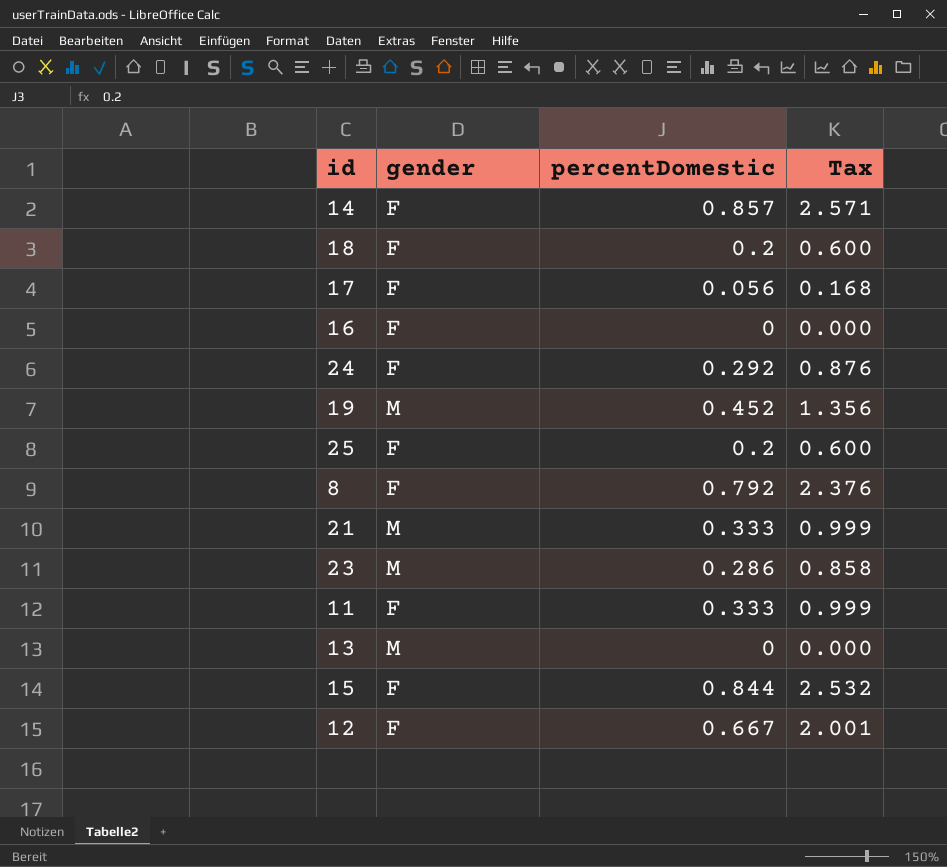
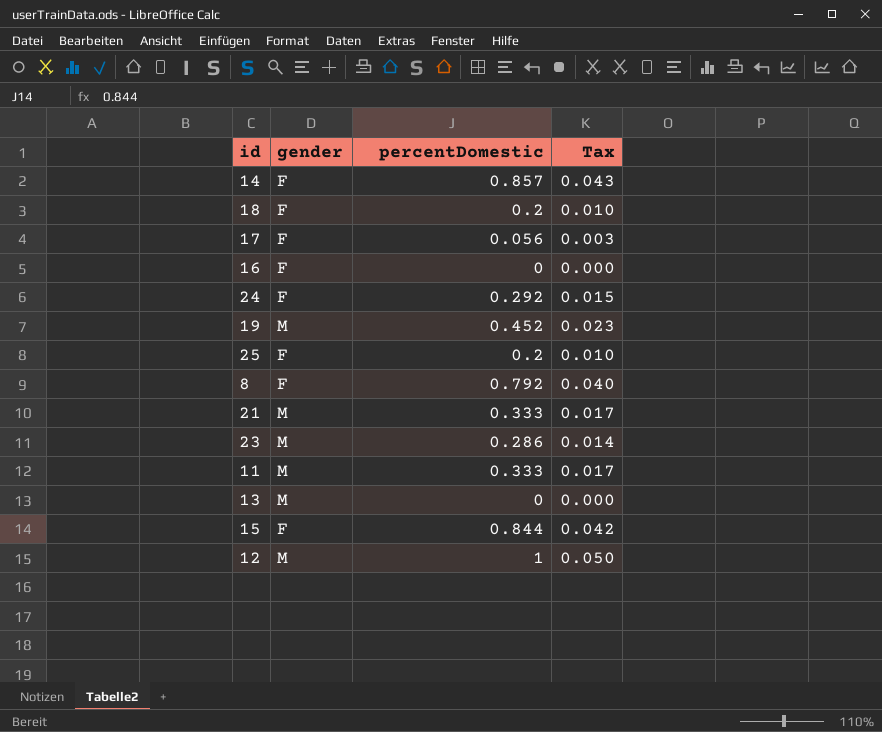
column Tax | formula: [percentDomestic] * 3 -> [percentDomestic] * 0.05
11 | gender: F -> M
12 | gender: F -> M
12 | percentDomestic: 0.667 -> 1

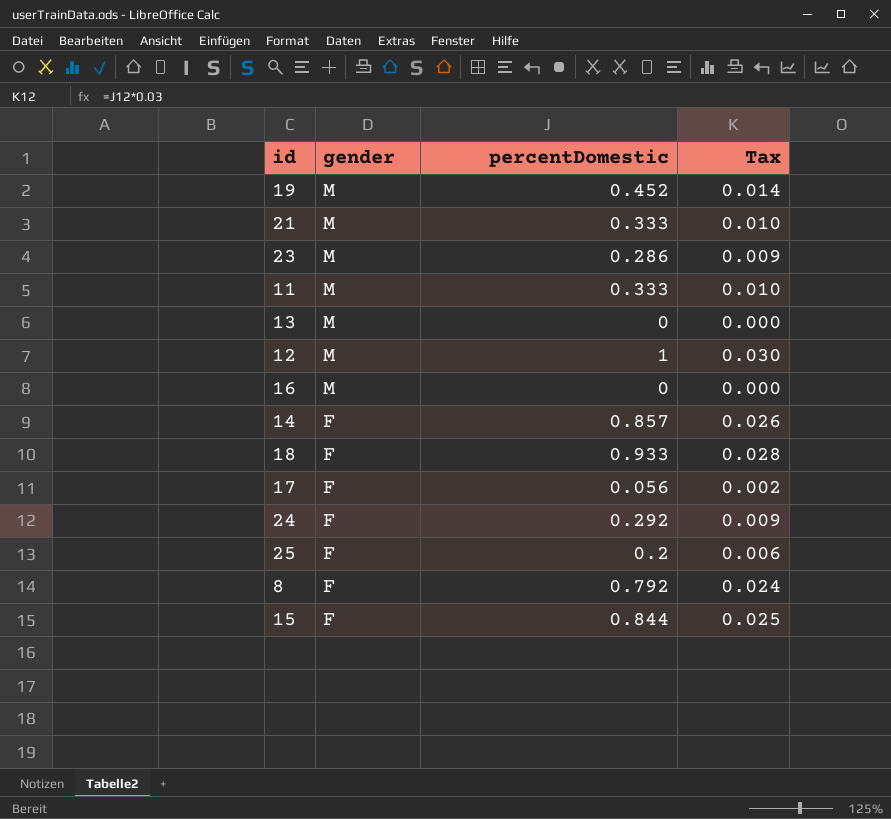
row order: none -> gender descending
column Tax | formula: [percentDomestic] * 0.05 -> [percentDomestic] * 0.03
16 | gender: F -> M
18 | percentDomestic: 0.2 -> 0.933

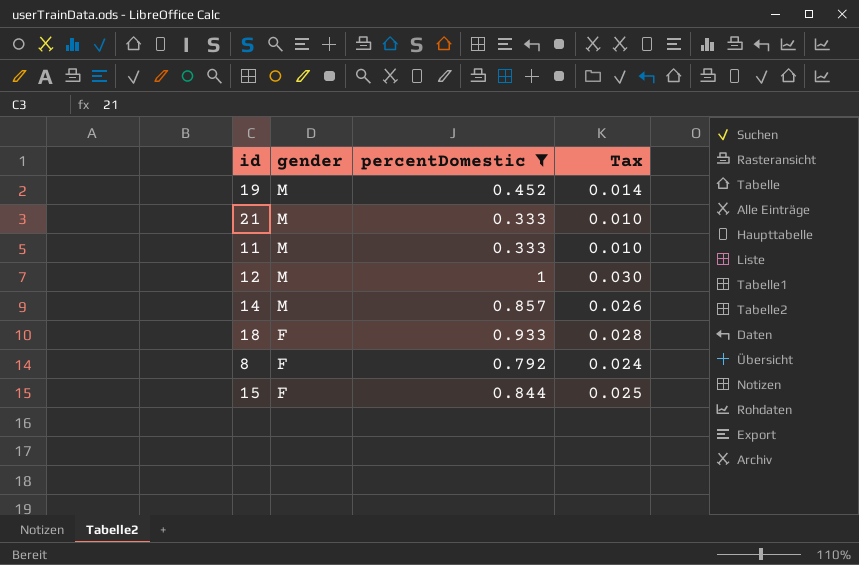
filter: none -> percentDomestic >= 0.333
14 | gender: F -> M

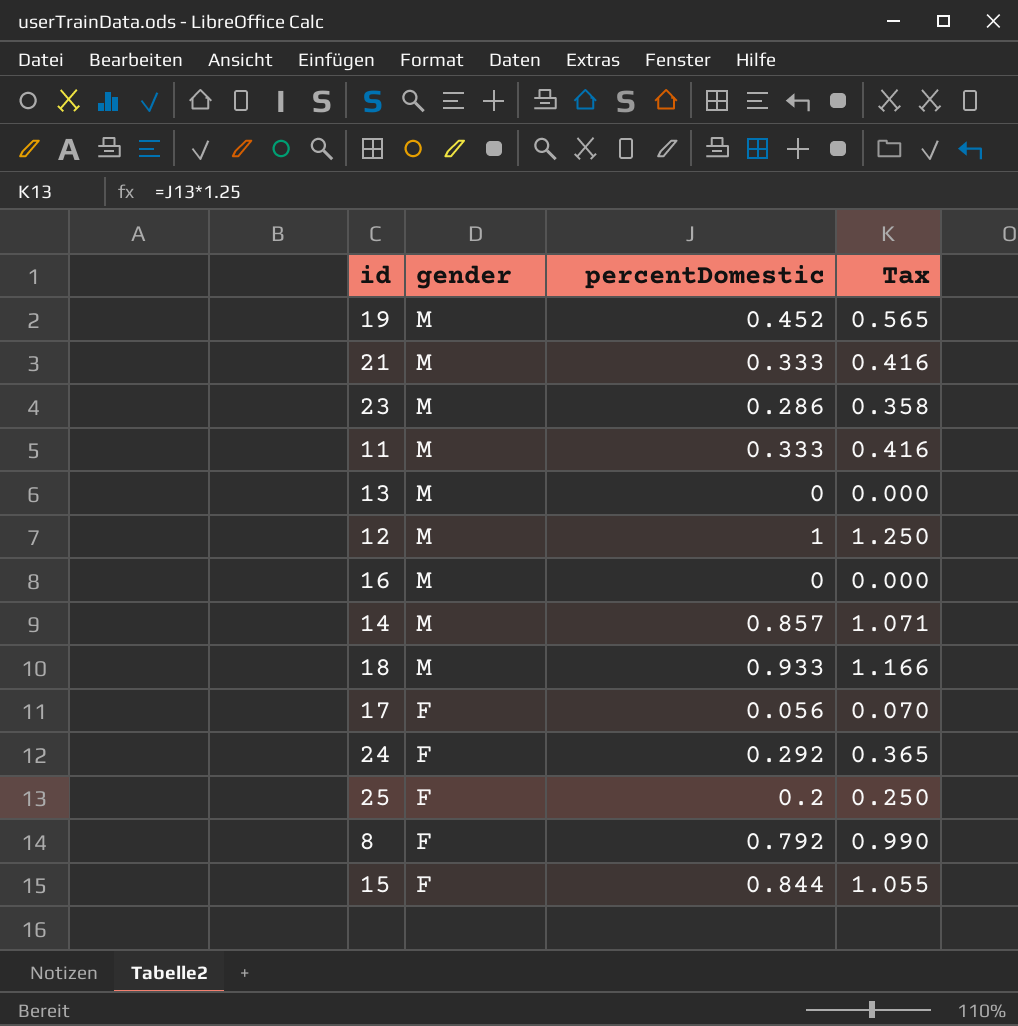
filter: percentDomestic >= 0.333 -> none
column Tax | formula: [percentDomestic] * 0.03 -> [percentDomestic] * 1.25
18 | gender: F -> M

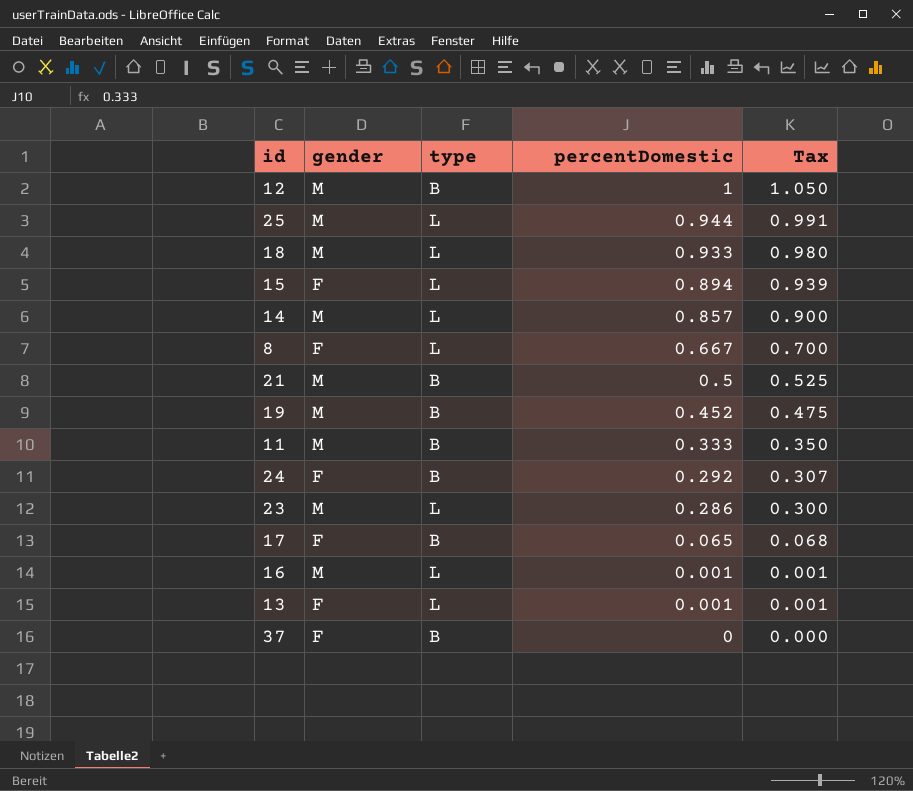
row order: gender descending -> percentDomestic descending
column type | position: none -> 3
column Tax | formula: [percentDomestic] * 1.25 -> [percentDomestic] * 1.05
25 | gender: F -> M
25 | percentDomestic: 0.2 -> 0.944
15 | percentDomestic: 0.844 -> 0.894
8 | percentDomestic: 0.792 -> 0.667
21 | percentDomestic: 0.333 -> 0.5
17 | percentDomestic: 0.056 -> 0.065
16 | percentDomestic: 0 -> 0.001
13 | gender: M -> F
13 | percentDomestic: 0 -> 0.001
row 37: none -> F | B | 0 | 0.000

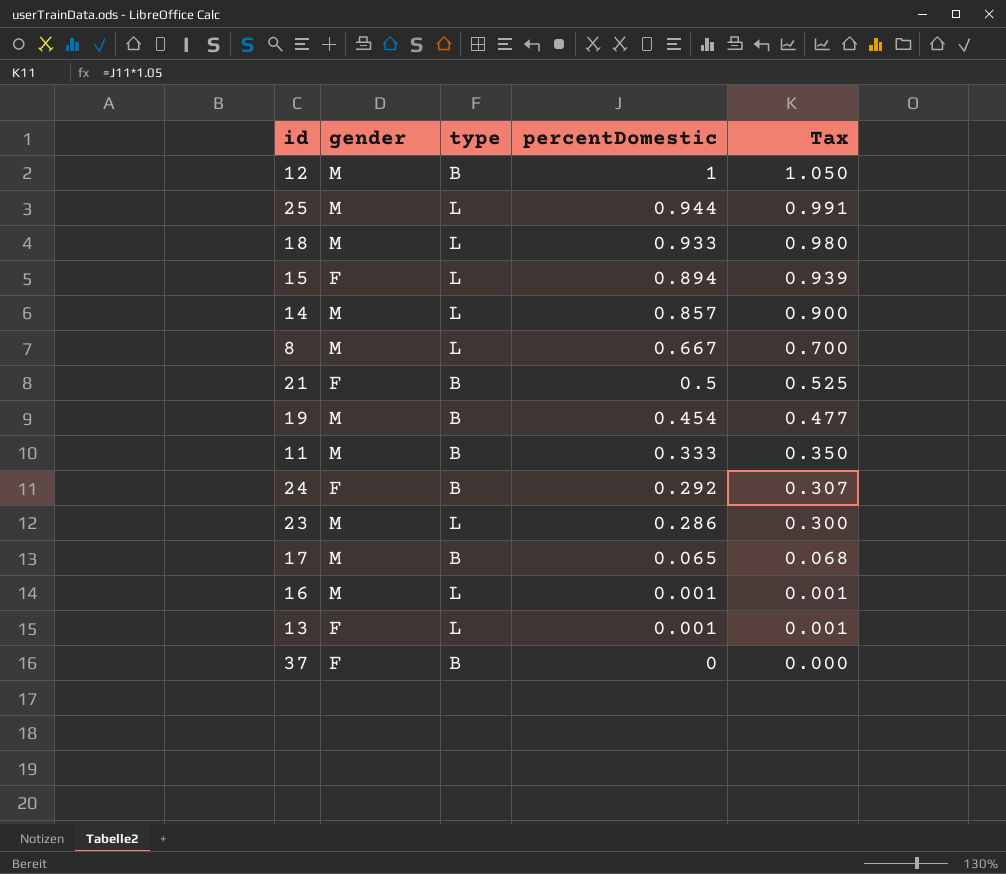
8 | gender: F -> M
21 | gender: M -> F
19 | percentDomestic: 0.452 -> 0.454
19 | Tax: 0.475 -> 0.477
17 | gender: F -> M

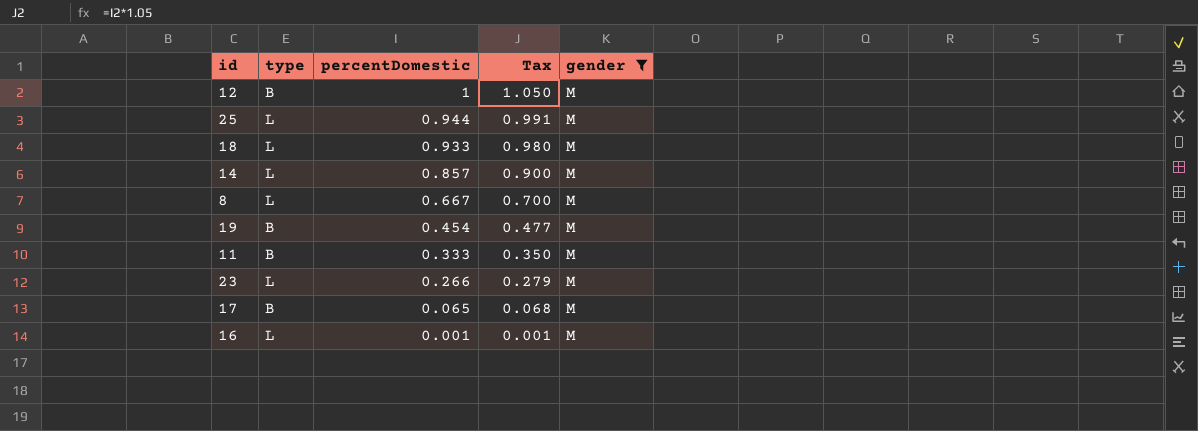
filter: none -> gender = M
column gender | position: 2 -> 5
23 | percentDomestic: 0.286 -> 0.266
23 | Tax: 0.300 -> 0.279

